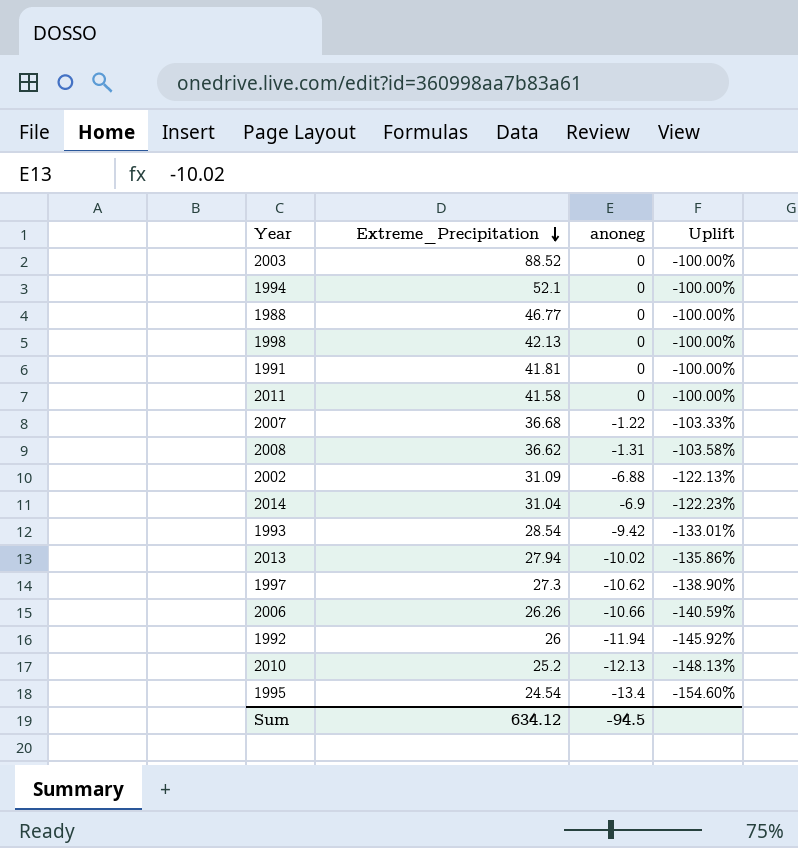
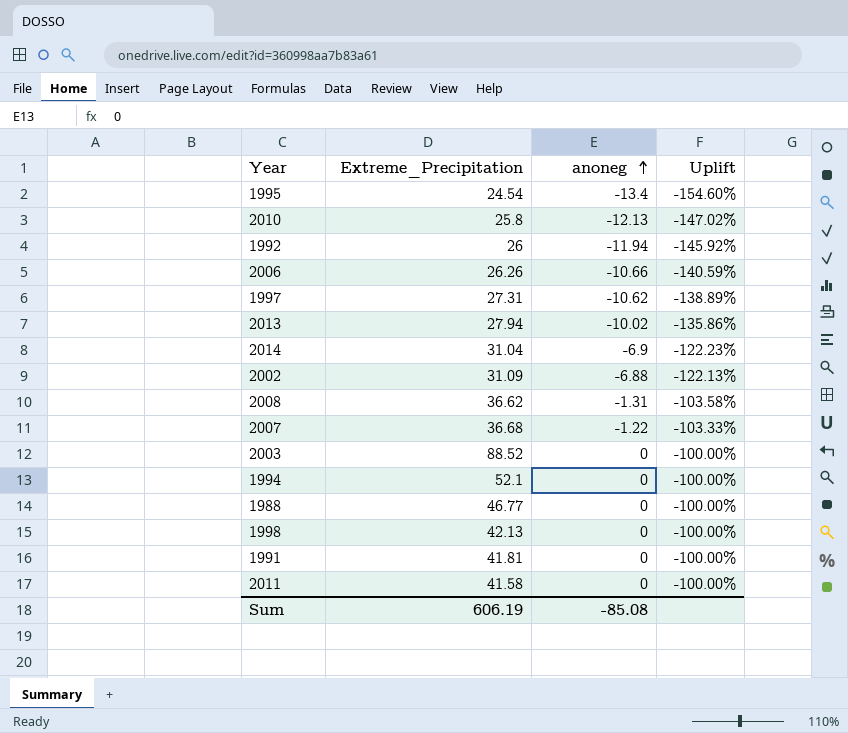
row order: Extreme_Precipitation descending -> anoneg ascending
row 1993: 28.54 | -9.42 | -133.01% -> none
2010 | Extreme_Precipitation: 25.2 -> 25.8
2010 | Uplift: -148.13% -> -147.02%
1997 | Extreme_Precipitation: 27.3 -> 27.31
1997 | Uplift: -138.90% -> -138.89%
Sum | Extreme_Precipitation: 634.12 -> 606.19
Sum | anoneg: -94.5 -> -85.08

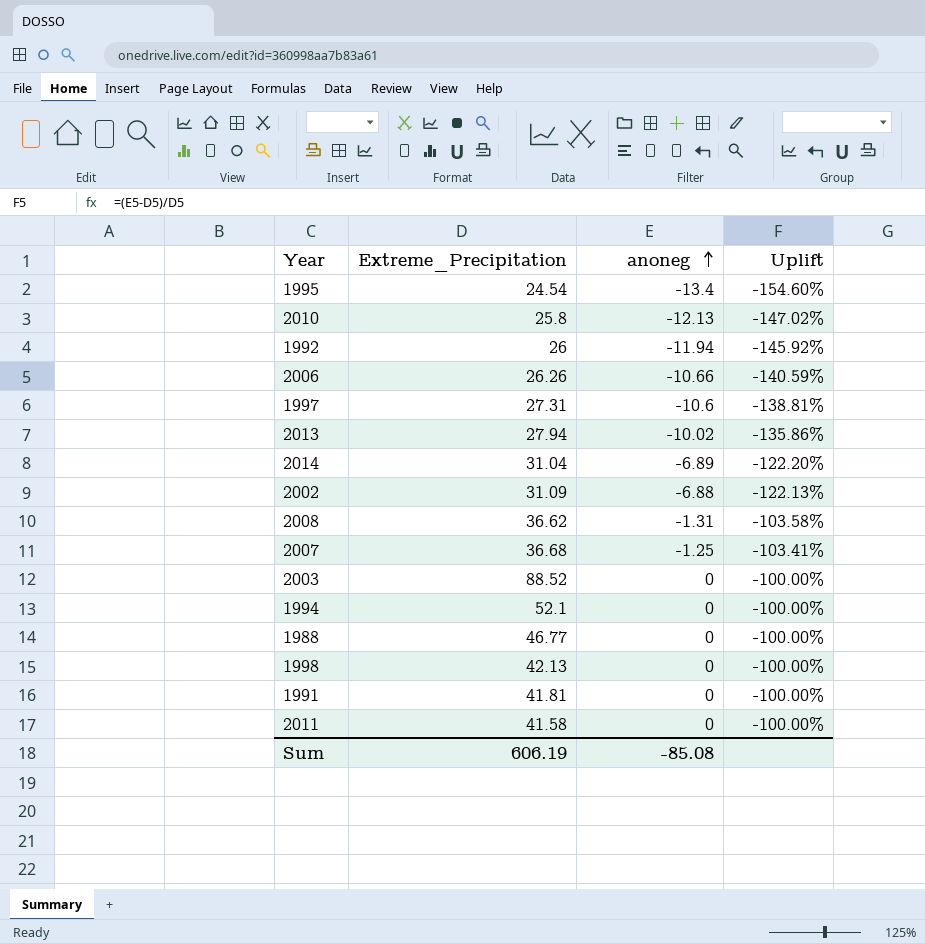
1997 | anoneg: -10.62 -> -10.6
1997 | Uplift: -138.89% -> -138.81%
2014 | anoneg: -6.9 -> -6.89
2014 | Uplift: -122.23% -> -122.20%
2007 | anoneg: -1.22 -> -1.25
2007 | Uplift: -103.33% -> -103.41%

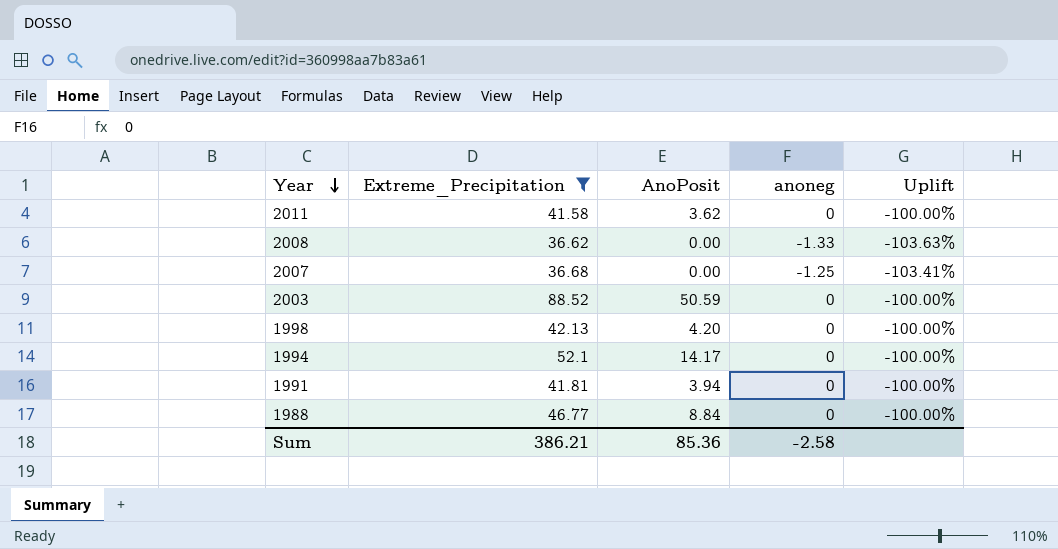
filter: none -> Extreme_Precipitation >= 36.62
row order: anoneg ascending -> Year descending
column AnoPosit | position: none -> 3
2008 | anoneg: -1.31 -> -1.33
2008 | Uplift: -103.58% -> -103.63%
Sum | Extreme_Precipitation: 606.19 -> 386.21
Sum | anoneg: -85.08 -> -2.58

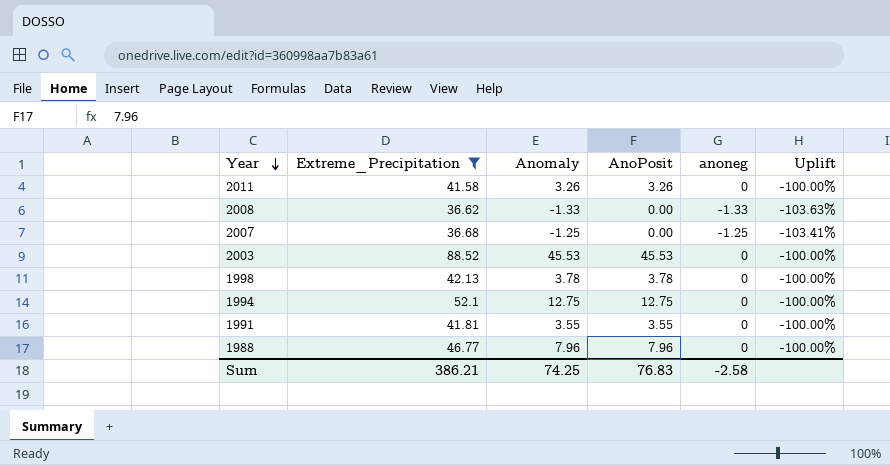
column Anomaly | formula: none -> [AnoPosit] + [anoneg]
2011 | AnoPosit: 3.62 -> 3.26
2003 | AnoPosit: 50.59 -> 45.53
1998 | AnoPosit: 4.20 -> 3.78
1994 | AnoPosit: 14.17 -> 12.75
1991 | AnoPosit: 3.94 -> 3.55
1988 | AnoPosit: 8.84 -> 7.96
Sum | AnoPosit: 85.36 -> 76.83

